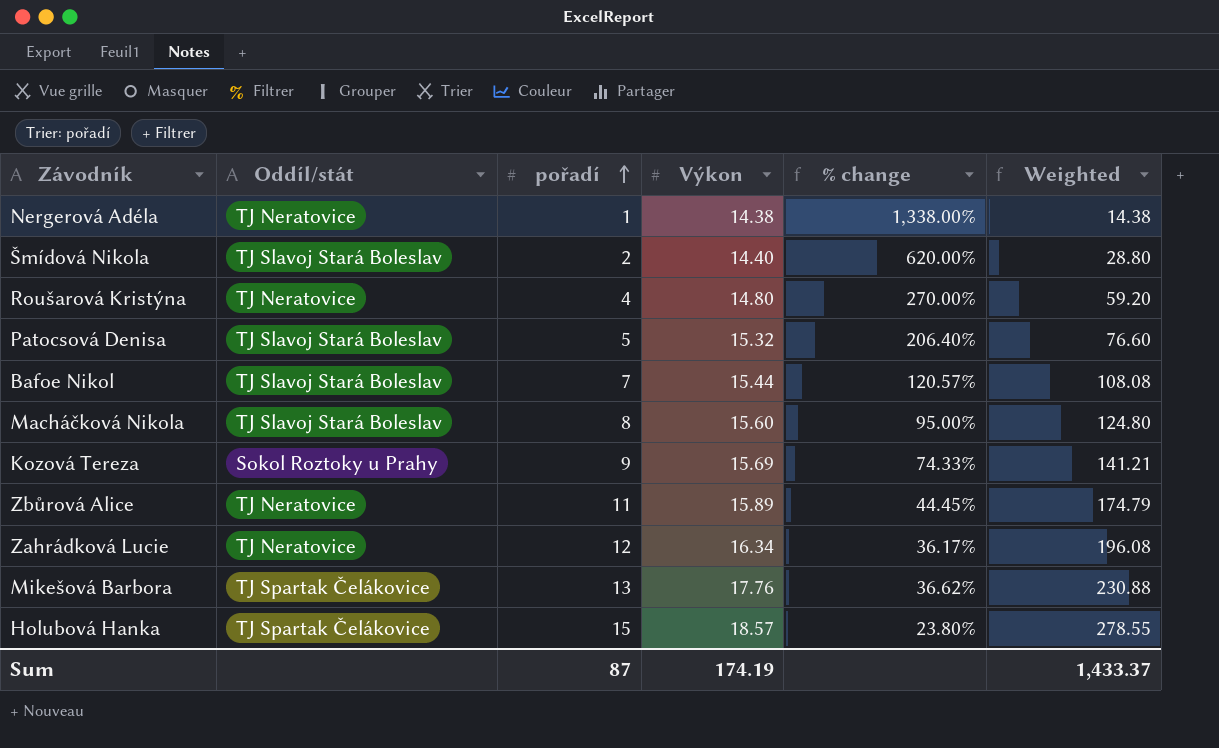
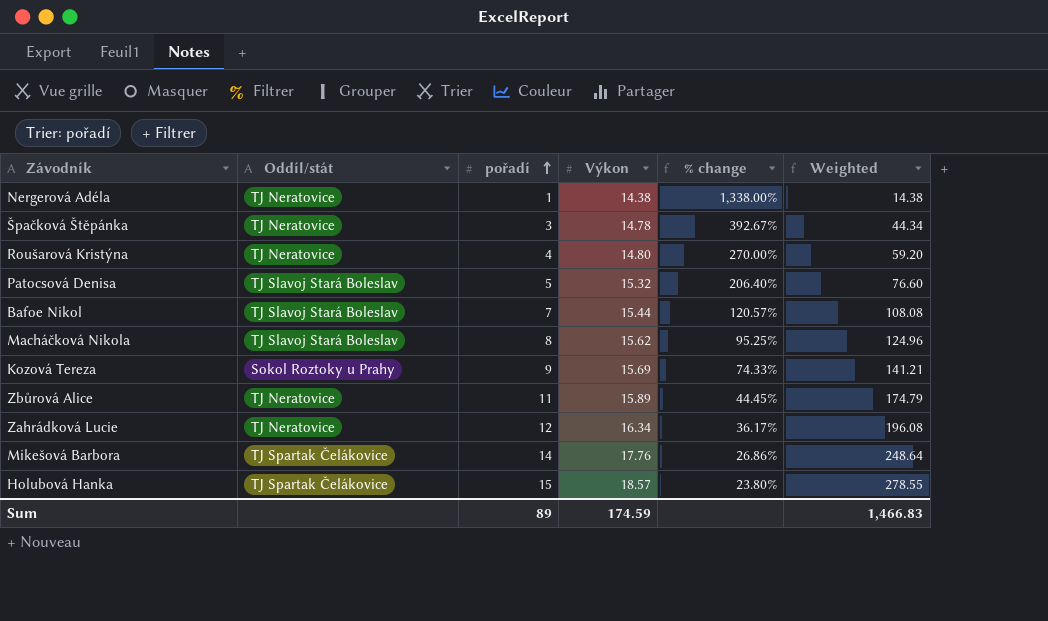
row Šmídová Nikola: TJ Slavoj Stará Boleslav | 2 | 14.40 | 620.00% | 28.80 -> none
row Špačková Štěpánka: none -> TJ Neratovice | 3 | 14.78 | 392.67% | 44.34
Macháčková Nikola | Výkon: 15.60 -> 15.62
Macháčková Nikola | % change: 95.00% -> 95.25%
Macháčková Nikola | Weighted: 124.80 -> 124.96
Mikešová Barbora | pořadí: 13 -> 14
Mikešová Barbora | % change: 36.62% -> 26.86%
Mikešová Barbora | Weighted: 230.88 -> 248.64
Sum | pořadí: 87 -> 89
Sum | Výkon: 174.19 -> 174.59
Sum | Weighted: 1,433.37 -> 1,466.83

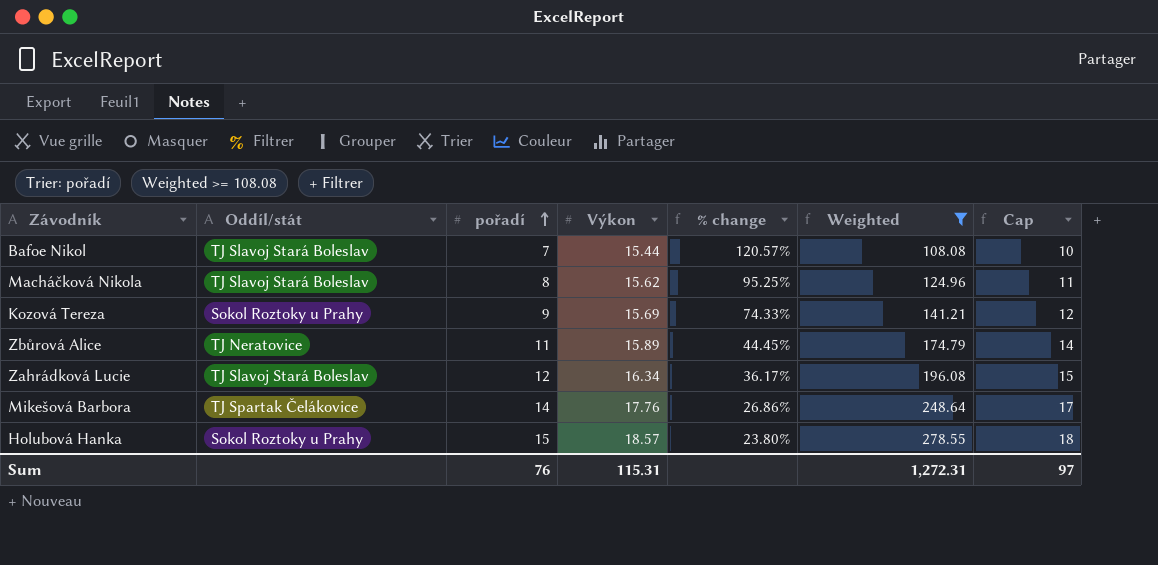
filter: none -> Weighted >= 108.08
column Cap | formula: none -> [pořadí] + 3
Zahrádková Lucie | Oddíl/stát: TJ Neratovice -> TJ Slavoj Stará Boleslav
Holubová Hanka | Oddíl/stát: TJ Spartak Čelákovice -> Sokol Roztoky u Prahy
Sum | pořadí: 89 -> 76
Sum | Výkon: 174.59 -> 115.31
Sum | Weighted: 1,466.83 -> 1,272.31

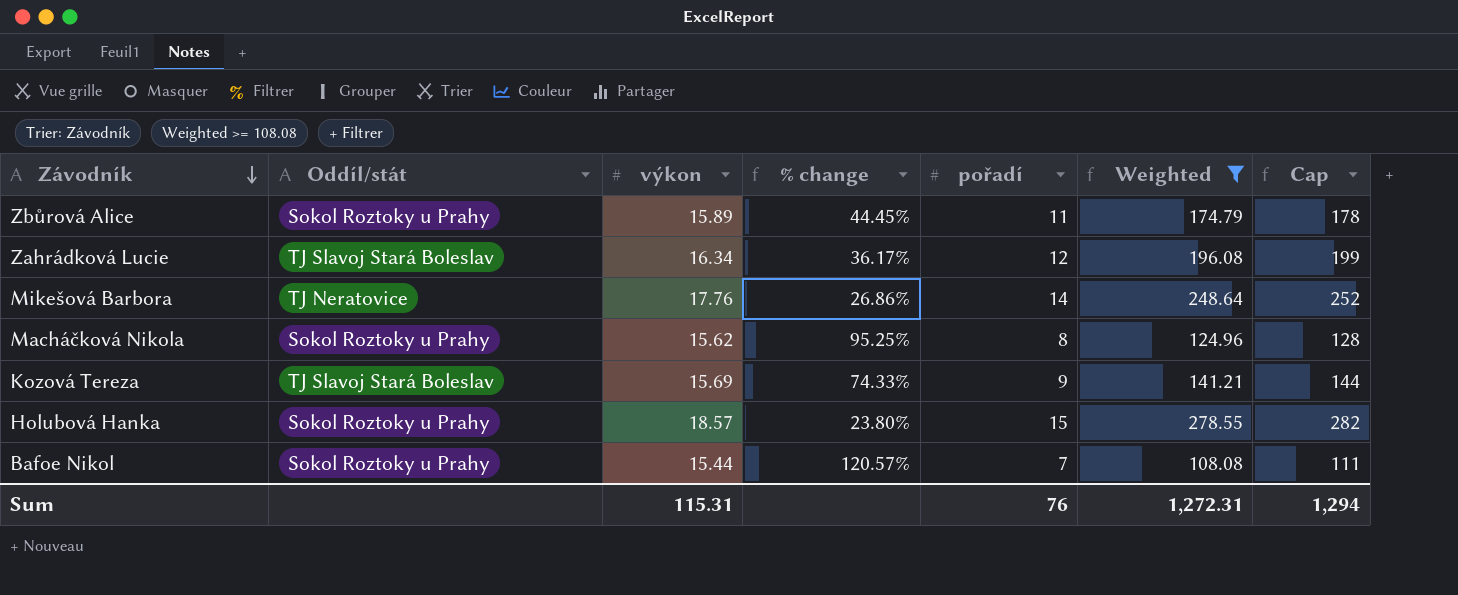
row order: pořadí ascending -> Závodník descending
column name: Výkon -> výkon
column pořadí | position: 3 -> 5
column Cap | formula: [pořadí] + 3 -> [Weighted] + 3
Zbůrová Alice | Oddíl/stát: TJ Neratovice -> Sokol Roztoky u Prahy
Mikešová Barbora | Oddíl/stát: TJ Spartak Čelákovice -> TJ Neratovice
Macháčková Nikola | Oddíl/stát: TJ Slavoj Stará Boleslav -> Sokol Roztoky u Prahy
Kozová Tereza | Oddíl/stát: Sokol Roztoky u Prahy -> TJ Slavoj Stará Boleslav
Bafoe Nikol | Oddíl/stát: TJ Slavoj Stará Boleslav -> Sokol Roztoky u Prahy
Sum | Cap: 97 -> 1,294

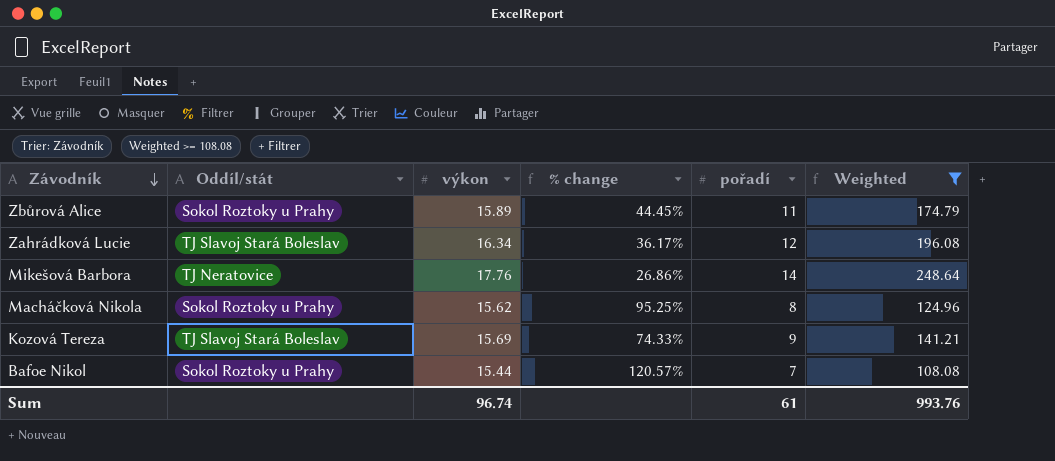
column Cap | formula: [Weighted] + 3 -> none
row Holubová Hanka: Sokol Roztoky u Prahy | 18.57 | 23.80% | 15 | 278.55 | 282 -> none
Sum | výkon: 115.31 -> 96.74
Sum | pořadí: 76 -> 61
Sum | Weighted: 1,272.31 -> 993.76

